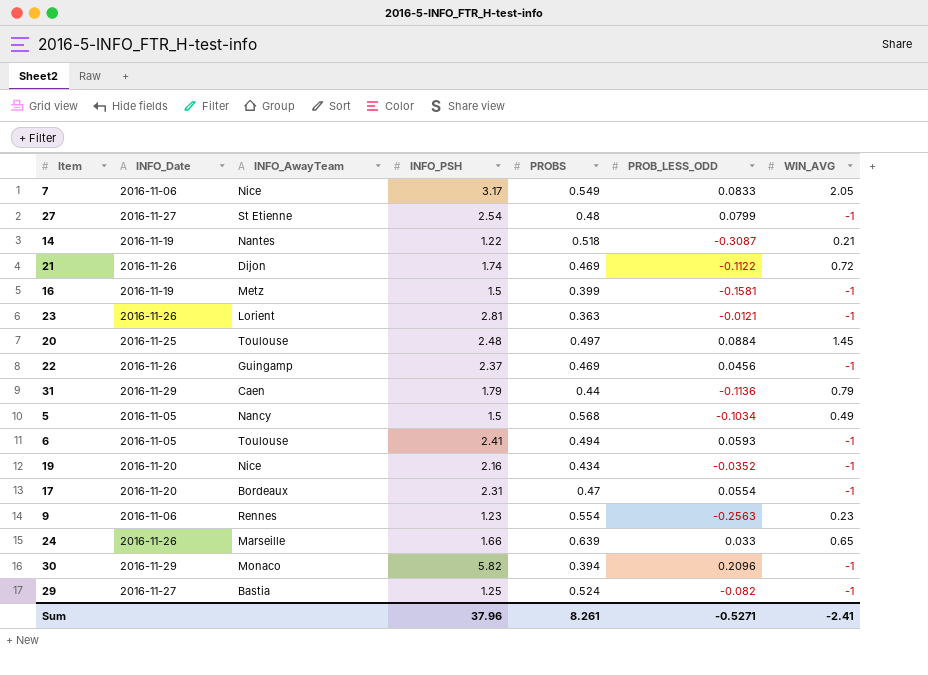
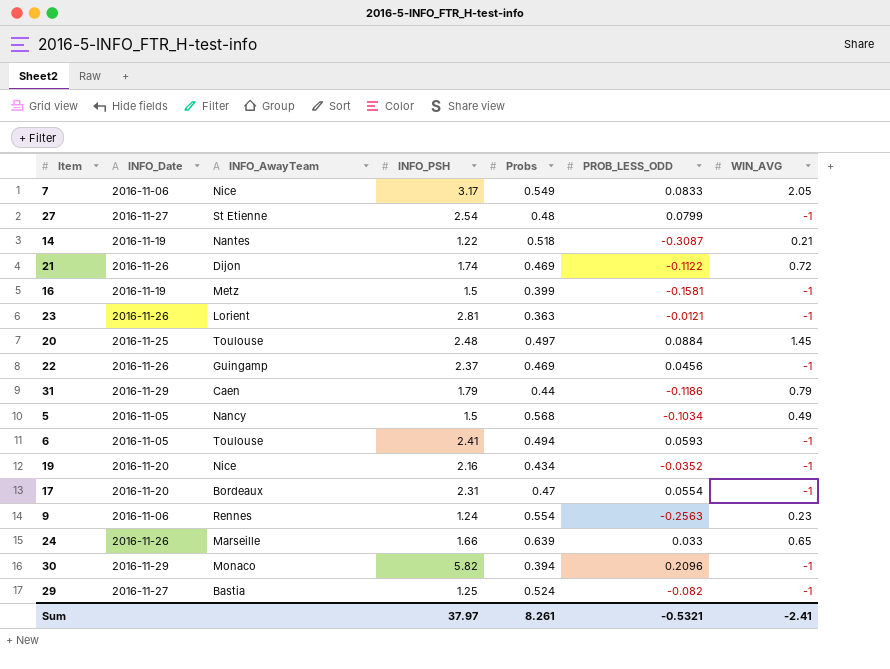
column name: PROBS -> Probs
31 | PROB_LESS_ODD: -0.1136 -> -0.1186
9 | INFO_PSH: 1.23 -> 1.24
Sum | INFO_PSH: 37.96 -> 37.97
Sum | PROB_LESS_ODD: -0.5271 -> -0.5321

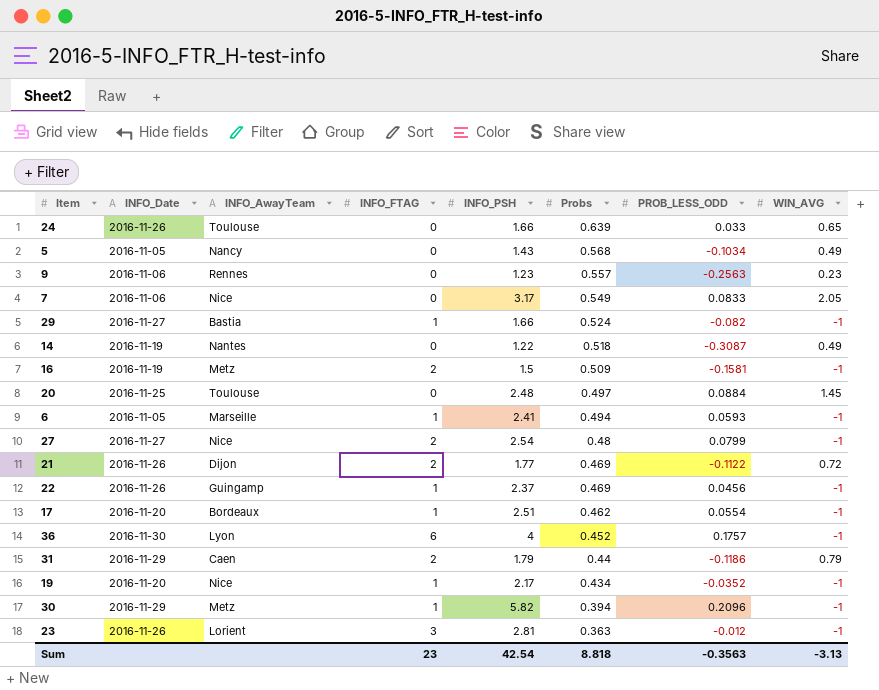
row order: none -> Probs descending
column INFO_FTAG | position: none -> 4
24 | INFO_AwayTeam: Marseille -> Toulouse
5 | INFO_PSH: 1.5 -> 1.43
9 | INFO_PSH: 1.24 -> 1.23
9 | Probs: 0.554 -> 0.557
29 | INFO_PSH: 1.25 -> 1.66
14 | WIN_AVG: 0.21 -> 0.49
16 | Probs: 0.399 -> 0.509
6 | INFO_AwayTeam: Toulouse -> Marseille
27 | INFO_AwayTeam: St Etienne -> Nice
21 | INFO_PSH: 1.74 -> 1.77
17 | INFO_PSH: 2.31 -> 2.51
17 | Probs: 0.47 -> 0.462
row 36: none -> 2016-11-30 | Lyon | 6 | 4 | 0.452 | 0.1757 | -1
19 | INFO_PSH: 2.16 -> 2.17
30 | INFO_AwayTeam: Monaco -> Metz
23 | PROB_LESS_ODD: -0.0121 -> -0.012
Sum | INFO_PSH: 37.97 -> 42.54
Sum | Probs: 8.261 -> 8.818
Sum | PROB_LESS_ODD: -0.5321 -> -0.3563
Sum | WIN_AVG: -2.41 -> -3.13

